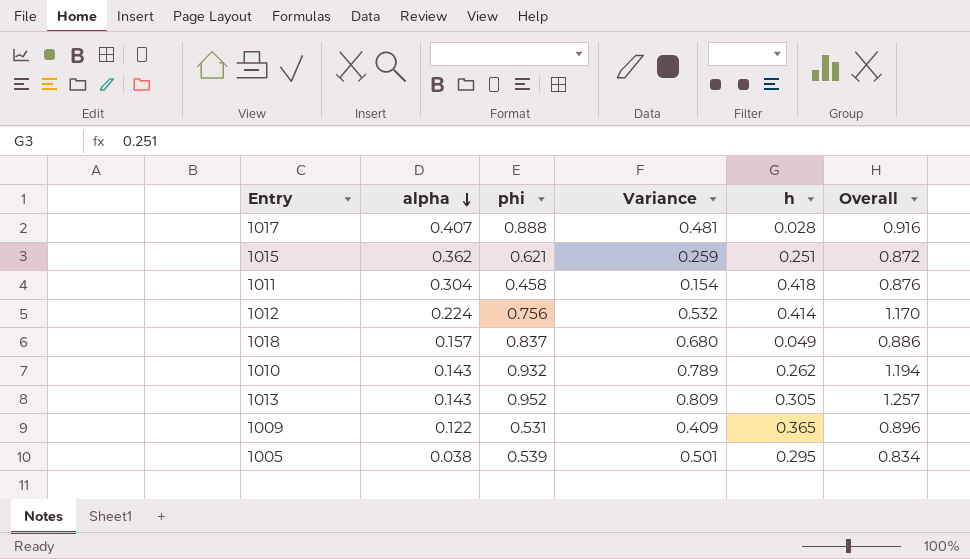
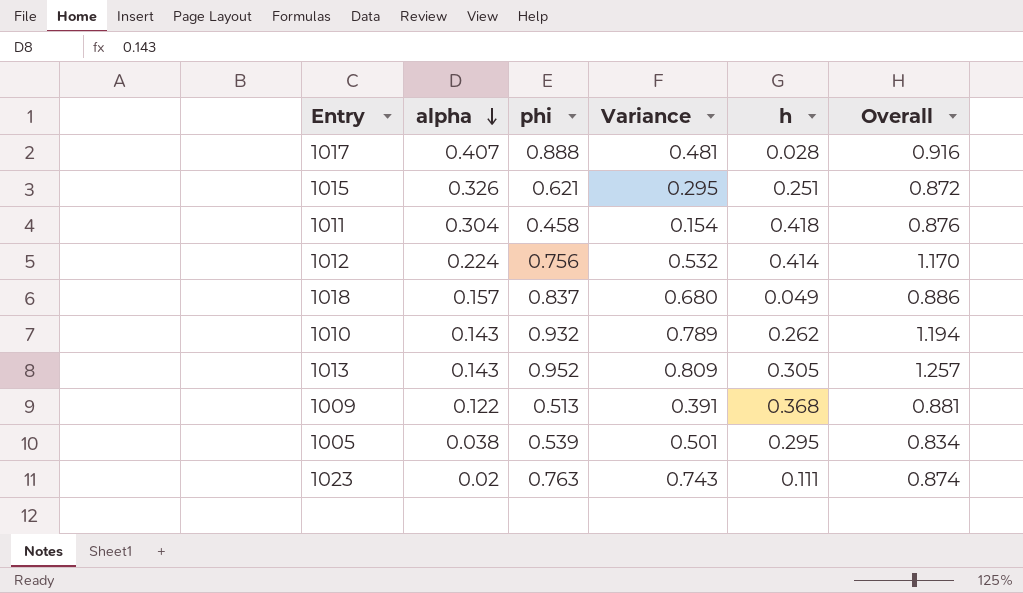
1015 | alpha: 0.362 -> 0.326
1015 | Variance: 0.259 -> 0.295
1009 | phi: 0.531 -> 0.513
1009 | Variance: 0.409 -> 0.391
1009 | h: 0.365 -> 0.368
1009 | Overall: 0.896 -> 0.881
row 1023: none -> 0.02 | 0.763 | 0.743 | 0.111 | 0.874

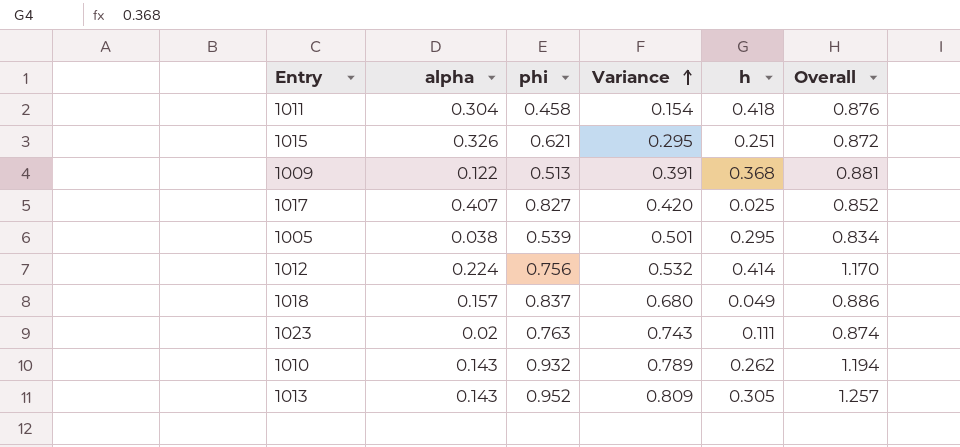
row order: alpha descending -> Variance ascending
1017 | phi: 0.888 -> 0.827
1017 | Variance: 0.481 -> 0.420
1017 | h: 0.028 -> 0.025
1017 | Overall: 0.916 -> 0.852

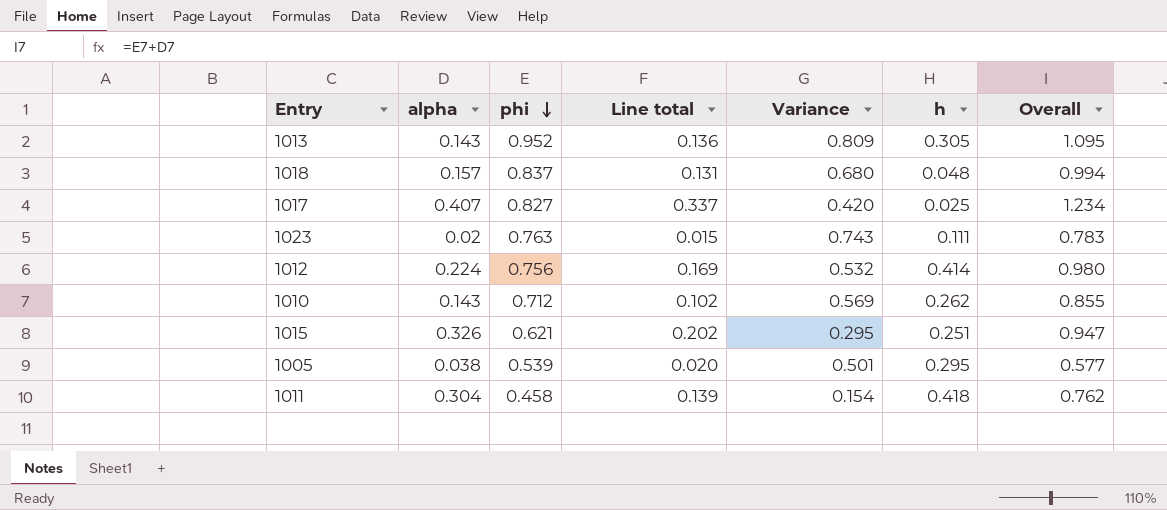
row order: Variance ascending -> phi descending
column Line total | formula: none -> [alpha] * [phi]
column Overall | formula: [phi] + [h] -> [alpha] + [phi]
row 1009: 0.122 | 0.513 | 0.391 | 0.368 | 0.881 -> none
1018 | h: 0.049 -> 0.048
1010 | phi: 0.932 -> 0.712
1010 | Variance: 0.789 -> 0.569

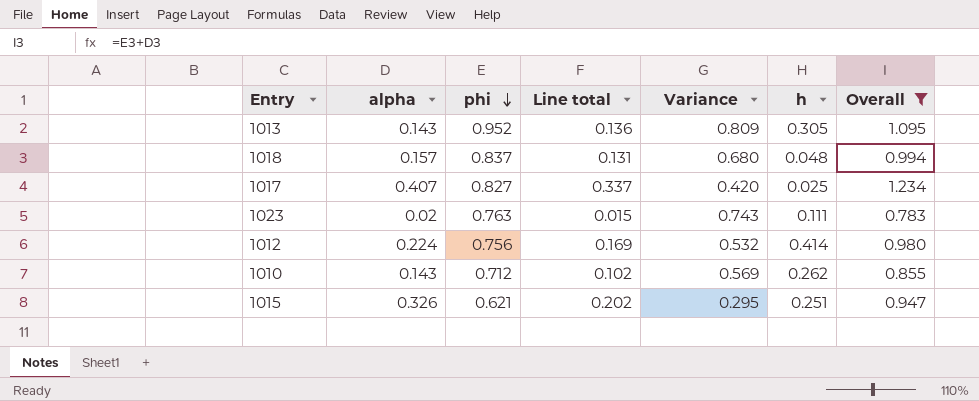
filter: none -> Overall >= 0.783

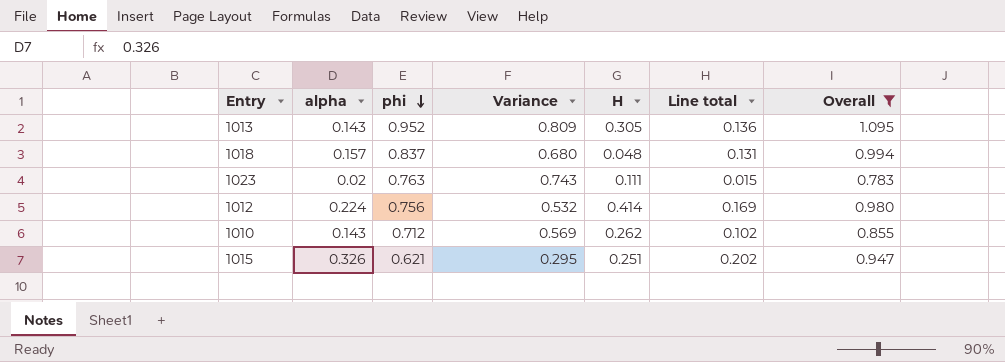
column name: h -> H
column Line total | position: 4 -> 6
row 1017: 0.407 | 0.827 | 0.337 | 0.420 | 0.025 | 1.234 -> none

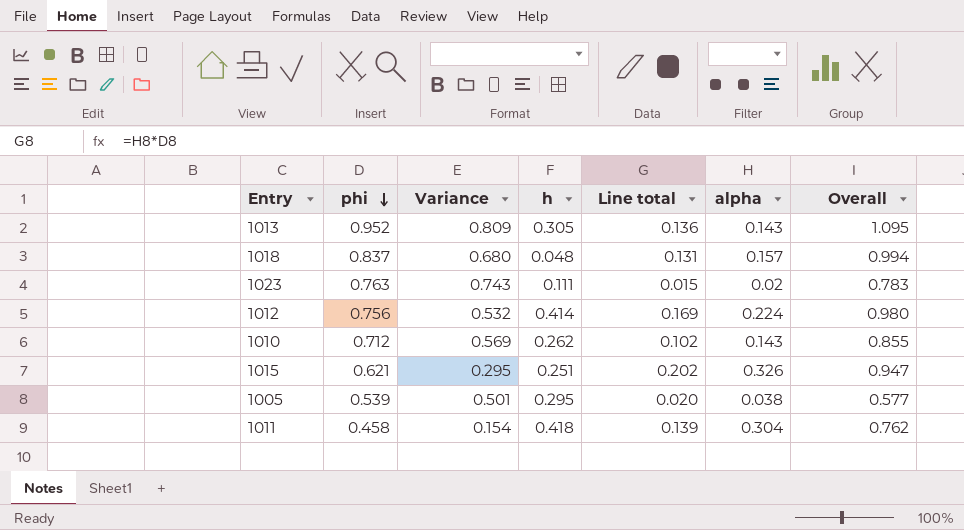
filter: Overall >= 0.783 -> none
column name: H -> h
column alpha | position: 2 -> 6

